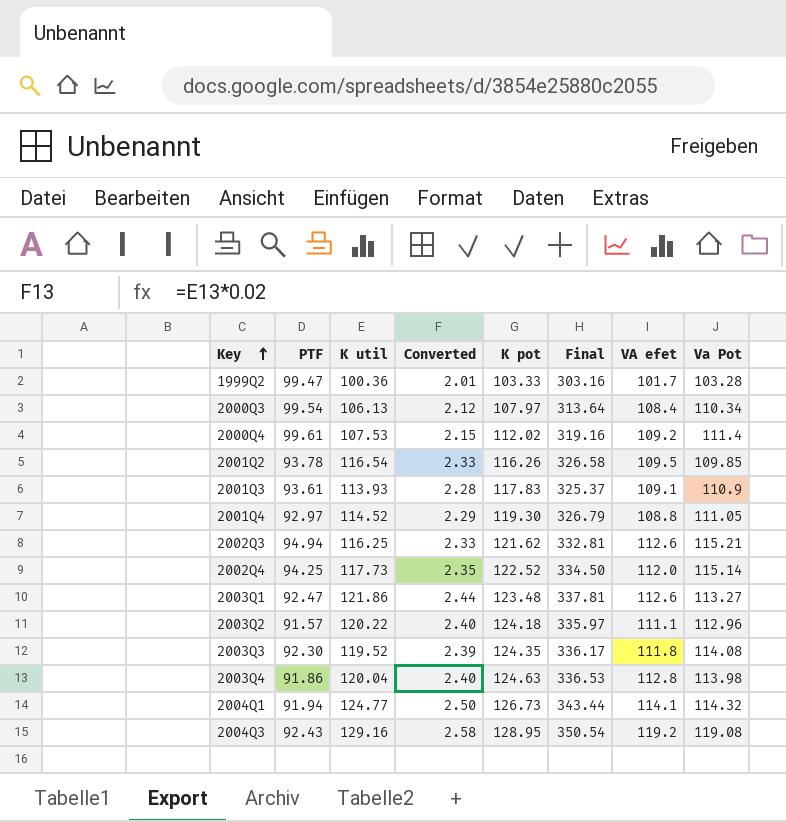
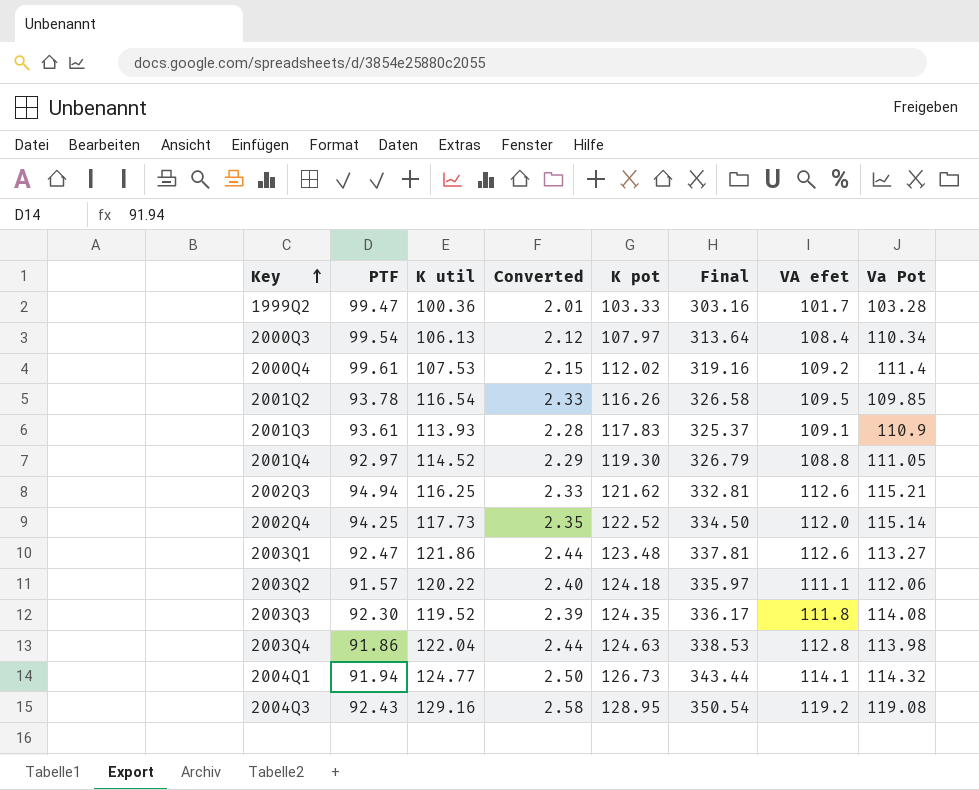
2003Q2 | Va Pot: 112.96 -> 112.06
2003Q4 | K util: 120.04 -> 122.04
2003Q4 | Converted: 2.40 -> 2.44
2003Q4 | Final: 336.53 -> 338.53

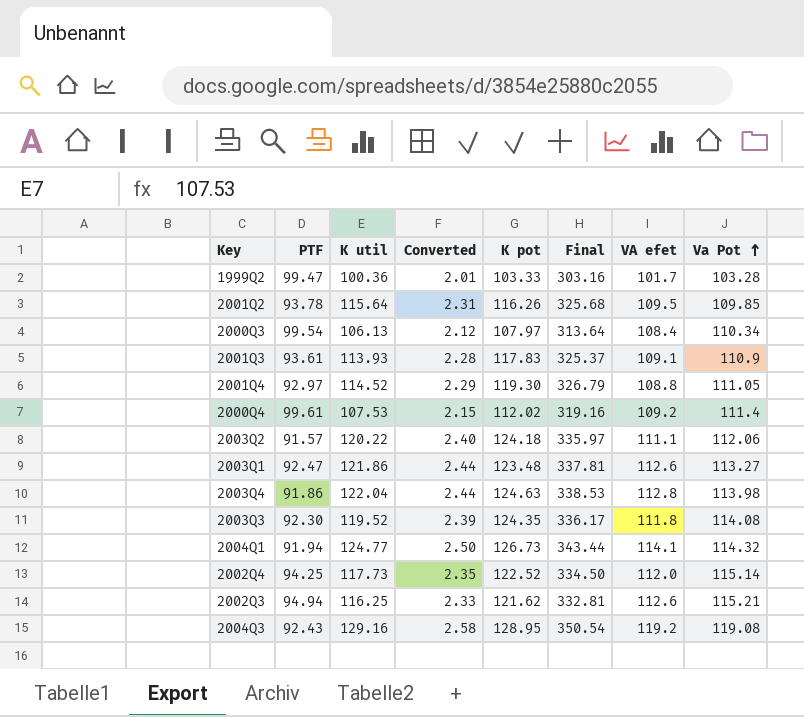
row order: Key ascending -> Va Pot ascending
2001Q2 | K util: 116.54 -> 115.64
2001Q2 | Converted: 2.33 -> 2.31
2001Q2 | Final: 326.58 -> 325.68

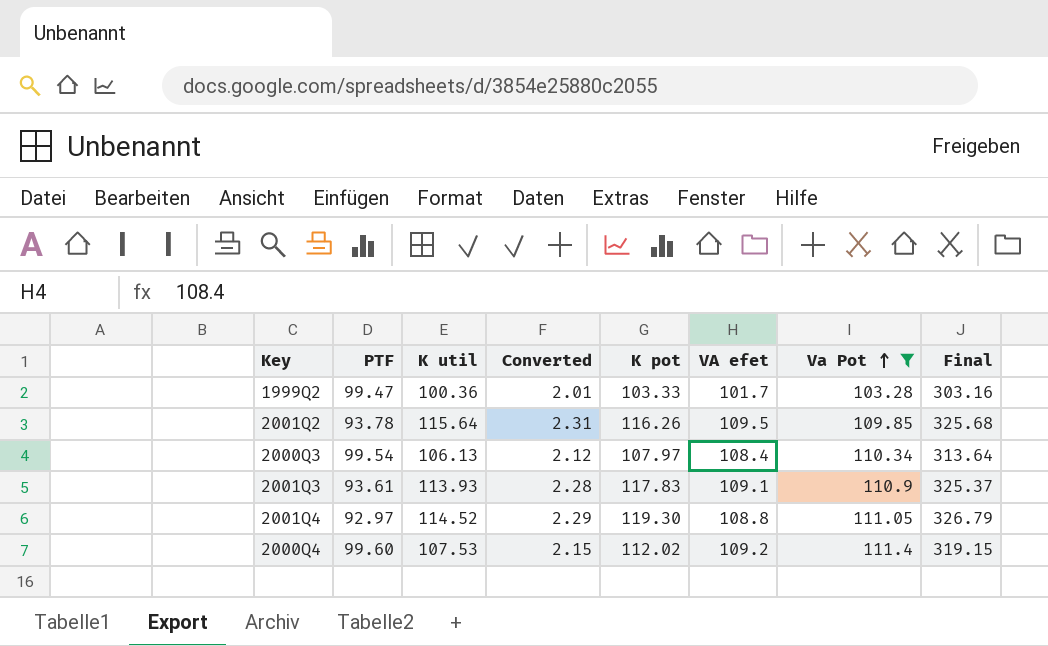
filter: none -> Va Pot <= 111.4
column Final | position: 6 -> 8
2000Q4 | PTF: 99.61 -> 99.60
2000Q4 | Final: 319.16 -> 319.15

